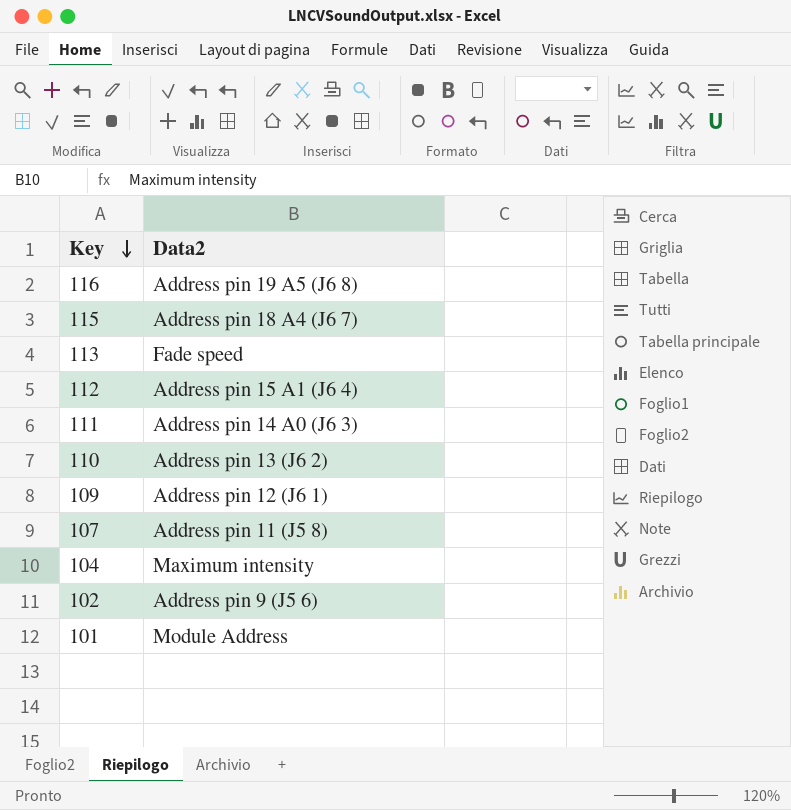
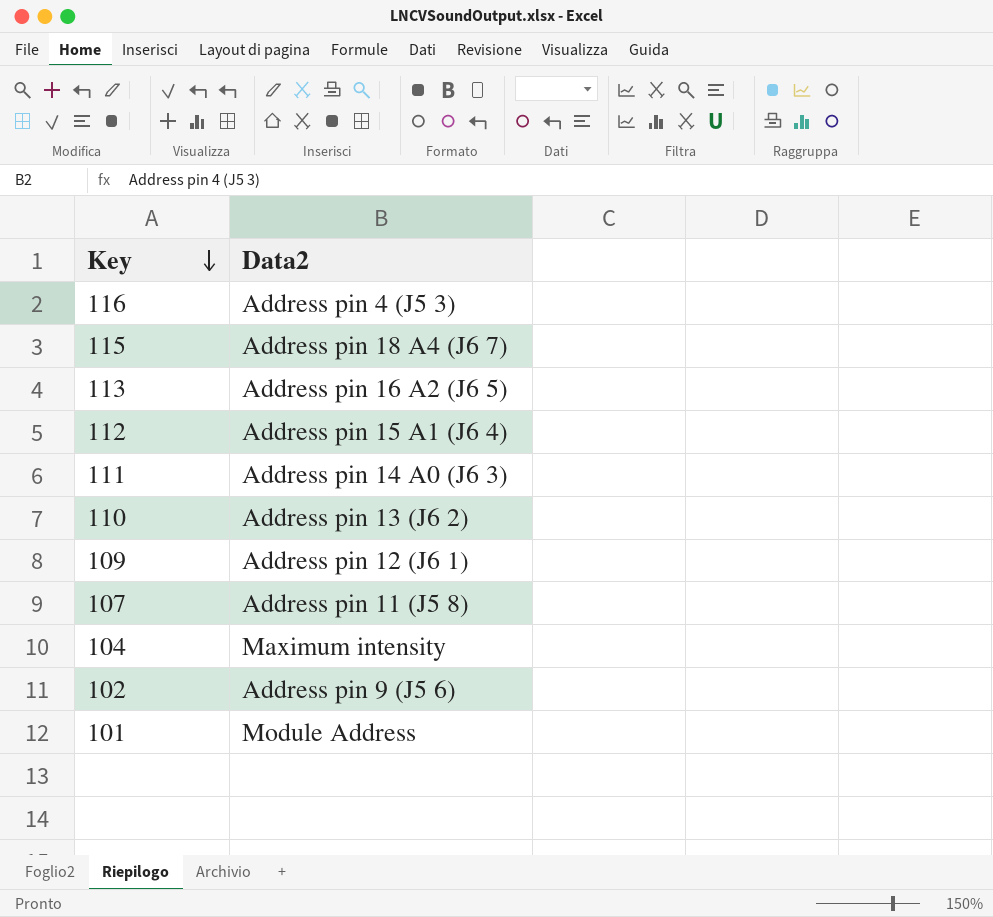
116 | Data2: Address pin 19 A5 (J6 8) -> Address pin 4 (J5 3)
113 | Data2: Fade speed -> Address pin 16 A2 (J6 5)

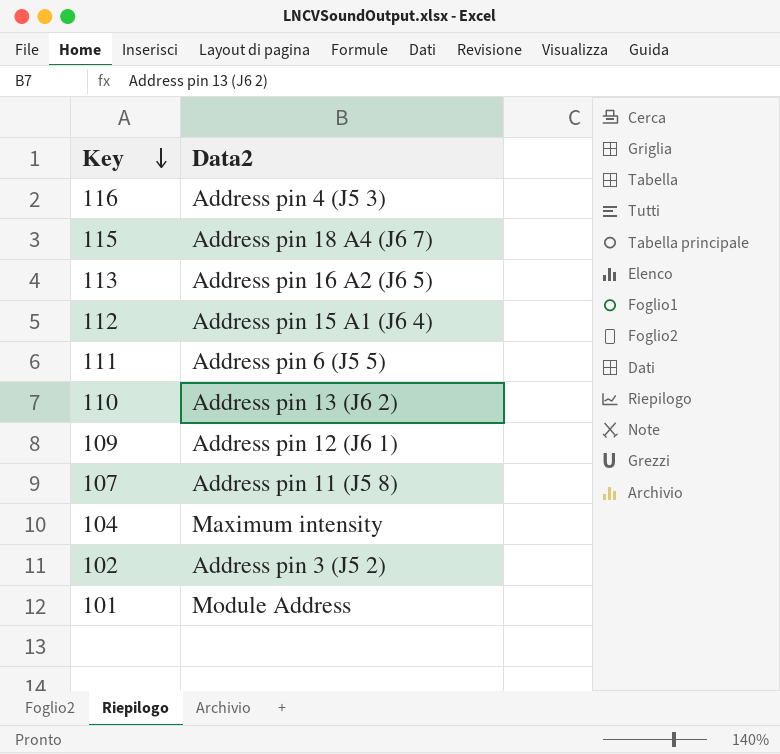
111 | Data2: Address pin 14 A0 (J6 3) -> Address pin 6 (J5 5)
102 | Data2: Address pin 9 (J5 6) -> Address pin 3 (J5 2)

